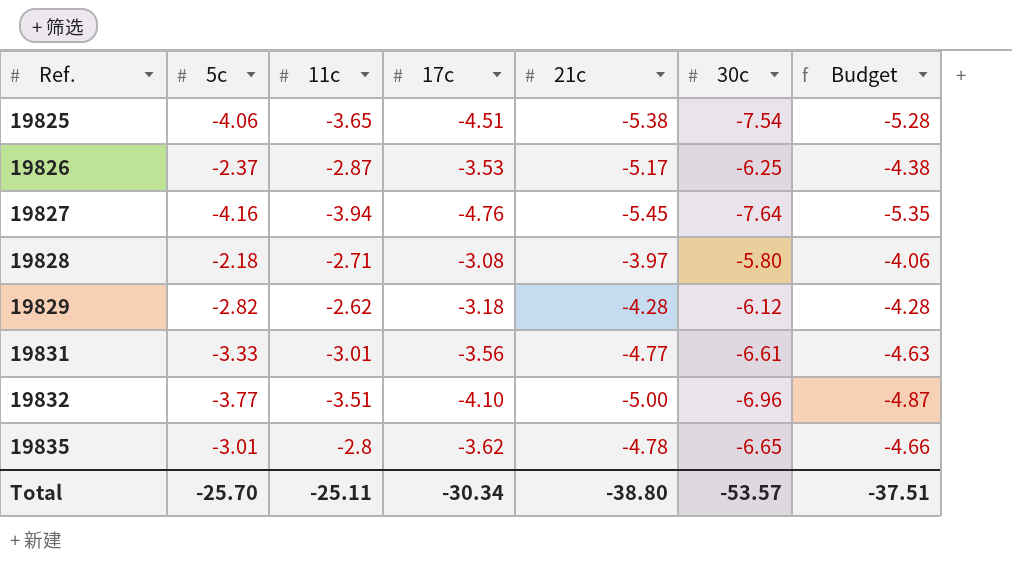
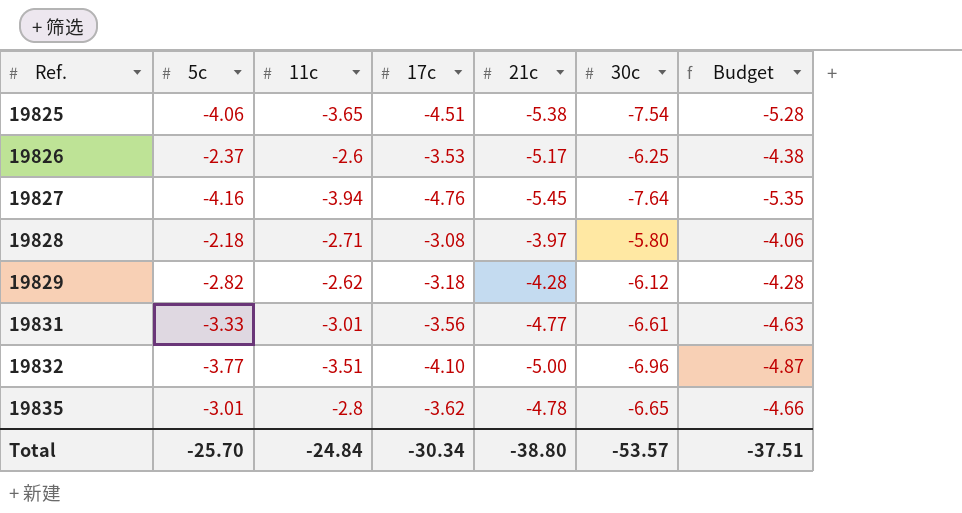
19826 | 11c: -2.87 -> -2.6
Total | 11c: -25.11 -> -24.84

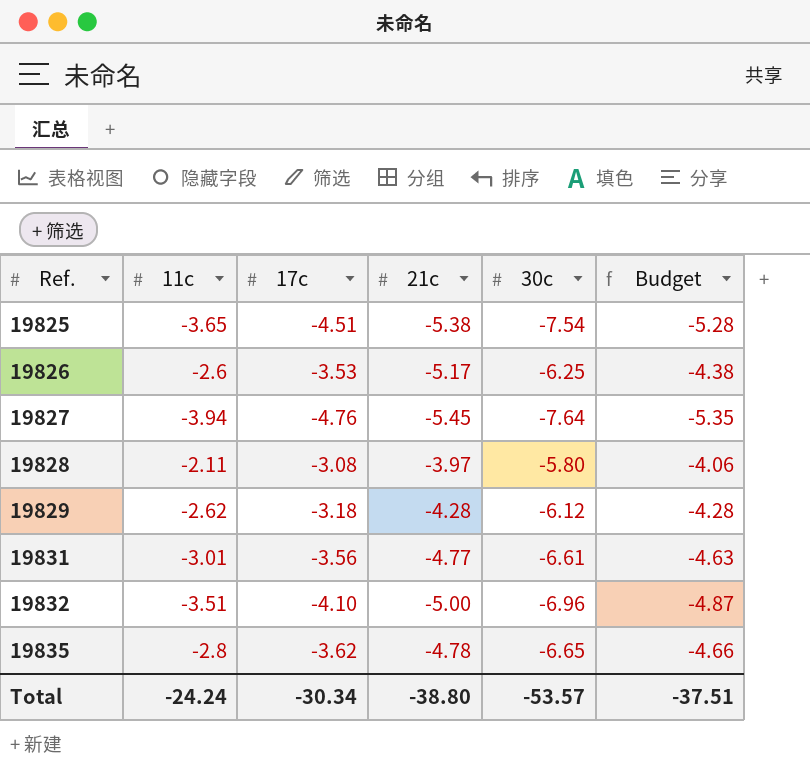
column 5c | position: 2 -> none
19828 | 11c: -2.71 -> -2.11
Total | 11c: -24.84 -> -24.24

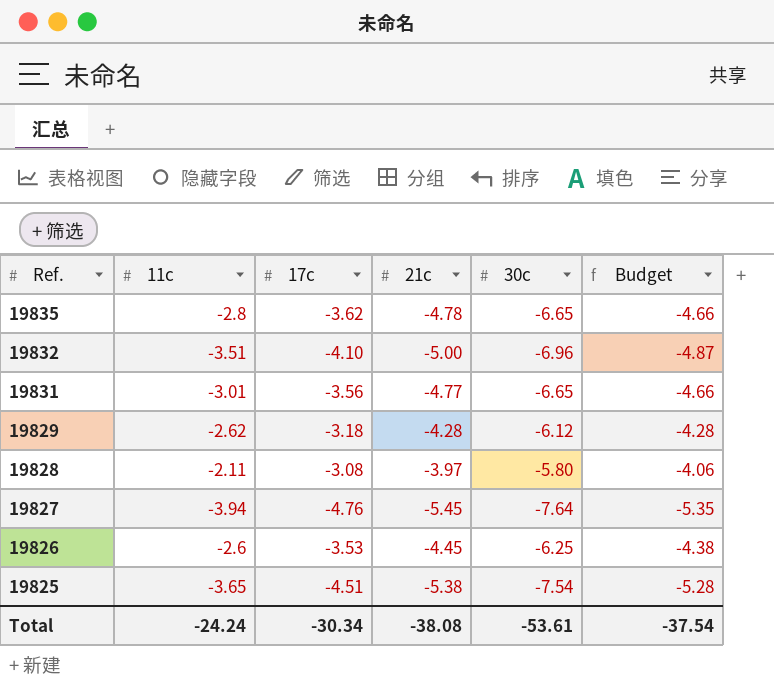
row order: Ref. ascending -> Ref. descending
19831 | 30c: -6.61 -> -6.65
19831 | Budget: -4.63 -> -4.66
19826 | 21c: -5.17 -> -4.45
Total | 21c: -38.80 -> -38.08
Total | 30c: -53.57 -> -53.61
Total | Budget: -37.51 -> -37.54

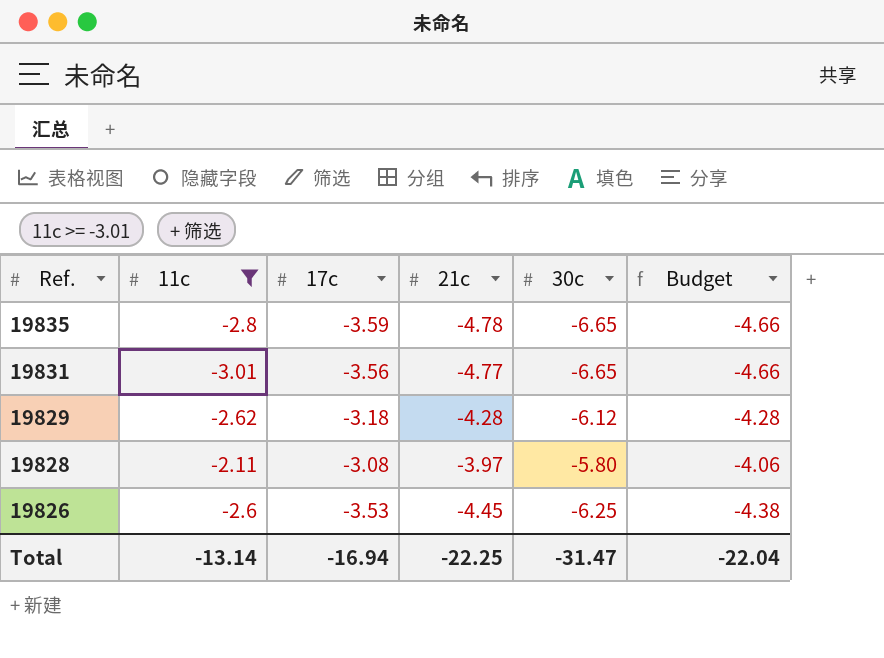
filter: none -> 11c >= -3.01
19835 | 17c: -3.62 -> -3.59
Total | 11c: -24.24 -> -13.14
Total | 17c: -30.34 -> -16.94
Total | 21c: -38.08 -> -22.25
Total | 30c: -53.61 -> -31.47
Total | Budget: -37.54 -> -22.04

